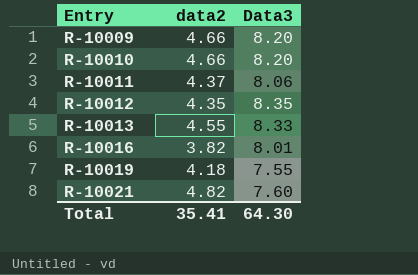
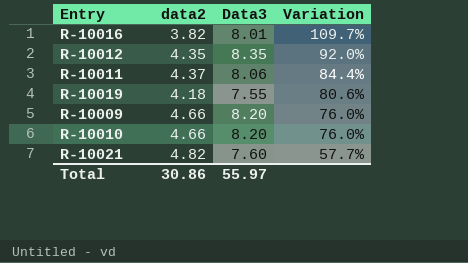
row order: Entry ascending -> Variation descending
column Variation | formula: none -> ([Data3] - [data2]) / [data2]
row R-10013: 4.55 | 8.33 -> none
Total | data2: 35.41 -> 30.86
Total | Data3: 64.30 -> 55.97

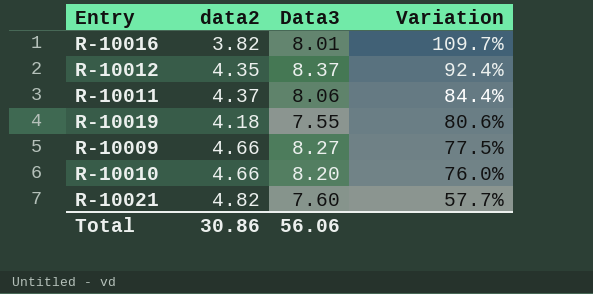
R-10012 | Data3: 8.35 -> 8.37
R-10012 | Variation: 92.0% -> 92.4%
R-10009 | Data3: 8.20 -> 8.27
R-10009 | Variation: 76.0% -> 77.5%
Total | Data3: 55.97 -> 56.06

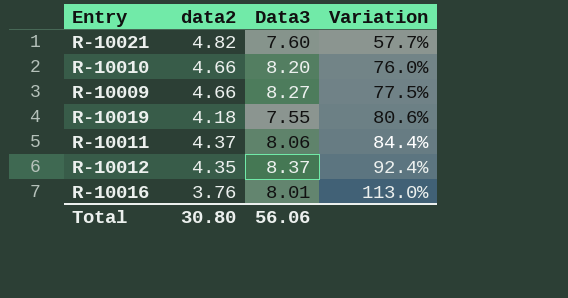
row order: Variation descending -> Variation ascending
R-10016 | data2: 3.82 -> 3.76
R-10016 | Variation: 109.7% -> 113.0%
Total | data2: 30.86 -> 30.80

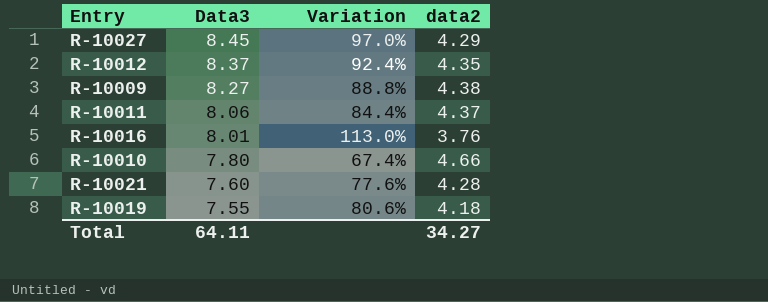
row order: Variation ascending -> Data3 descending
column data2 | position: 2 -> 4
row R-10027: none -> 8.45 | 97.0% | 4.29
R-10009 | Variation: 77.5% -> 88.8%
R-10009 | data2: 4.66 -> 4.38
R-10010 | Data3: 8.20 -> 7.80
R-10010 | Variation: 76.0% -> 67.4%
R-10021 | Variation: 57.7% -> 77.6%
R-10021 | data2: 4.82 -> 4.28
Total | Data3: 56.06 -> 64.11
Total | data2: 30.80 -> 34.27

